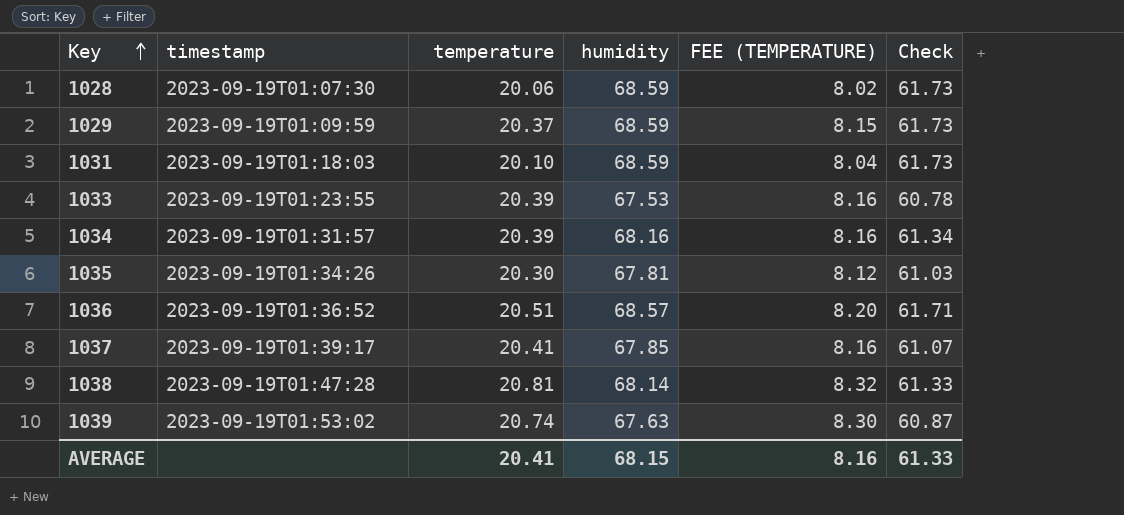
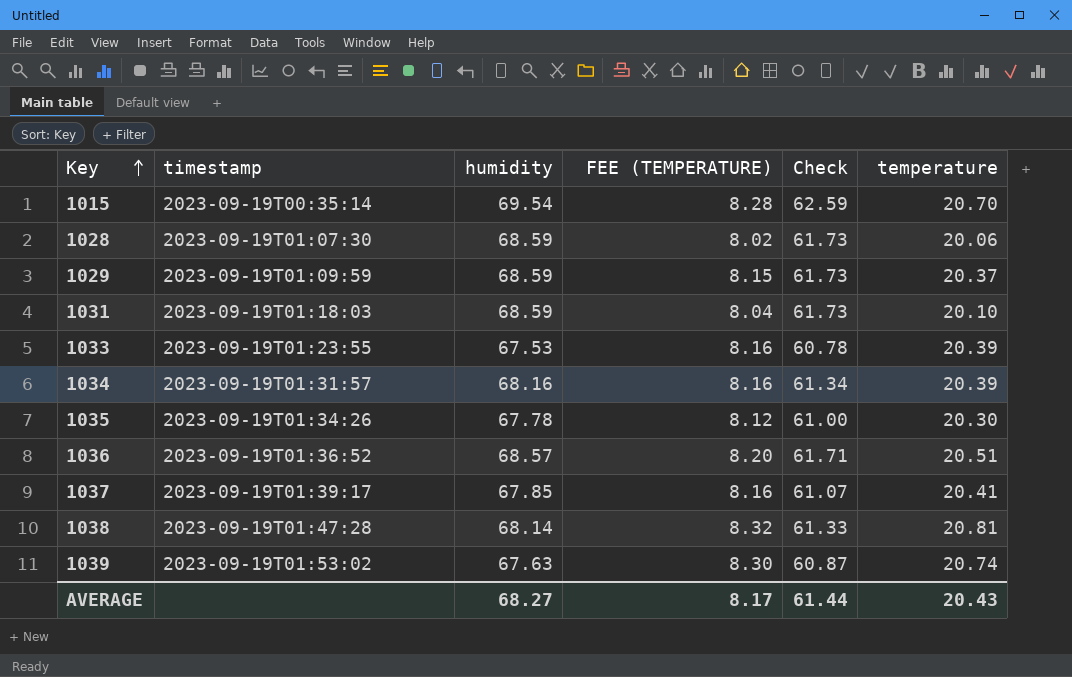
column temperature | position: 3 -> 6
row 1015: none -> 2023-09-19T00:35:14 | 69.54 | 8.28 | 62.59 | 20.70
1035 | humidity: 67.81 -> 67.78
1035 | Check: 61.03 -> 61.00
AVERAGE | humidity: 68.15 -> 68.27
AVERAGE | FEE (TEMPERATURE): 8.16 -> 8.17
AVERAGE | Check: 61.33 -> 61.44
AVERAGE | temperature: 20.41 -> 20.43

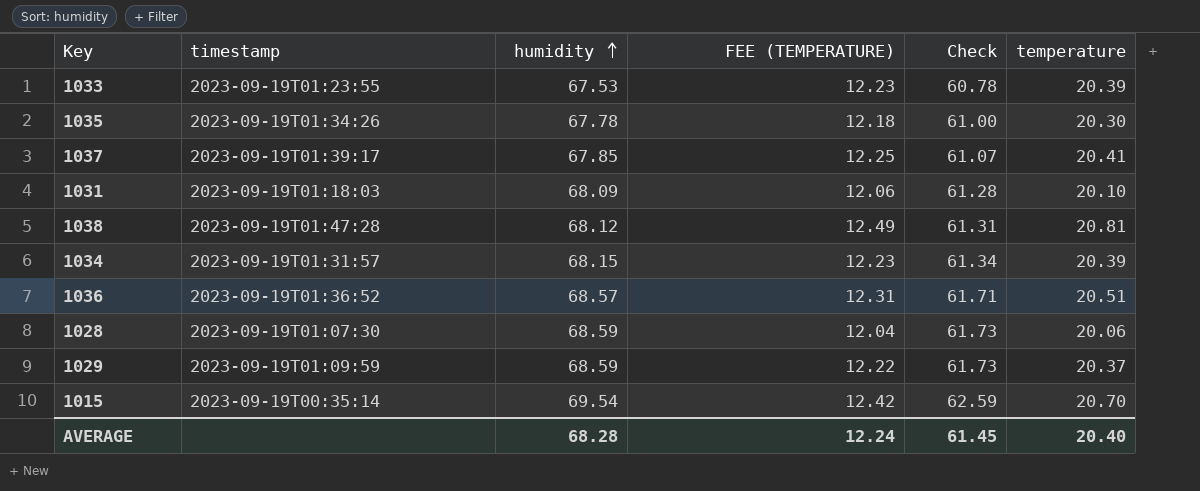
row order: Key ascending -> humidity ascending
column FEE (TEMPERATURE) | formula: [temperature] * 0.4 -> [temperature] * 0.6
row 1039: 2023-09-19T01:53:02 | 67.63 | 8.30 | 60.87 | 20.74 -> none
1031 | humidity: 68.59 -> 68.09
1031 | Check: 61.73 -> 61.28
1038 | humidity: 68.14 -> 68.12
1038 | Check: 61.33 -> 61.31
1034 | humidity: 68.16 -> 68.15
AVERAGE | humidity: 68.27 -> 68.28
AVERAGE | FEE (TEMPERATURE): 8.17 -> 12.24
AVERAGE | Check: 61.44 -> 61.45
AVERAGE | temperature: 20.43 -> 20.40

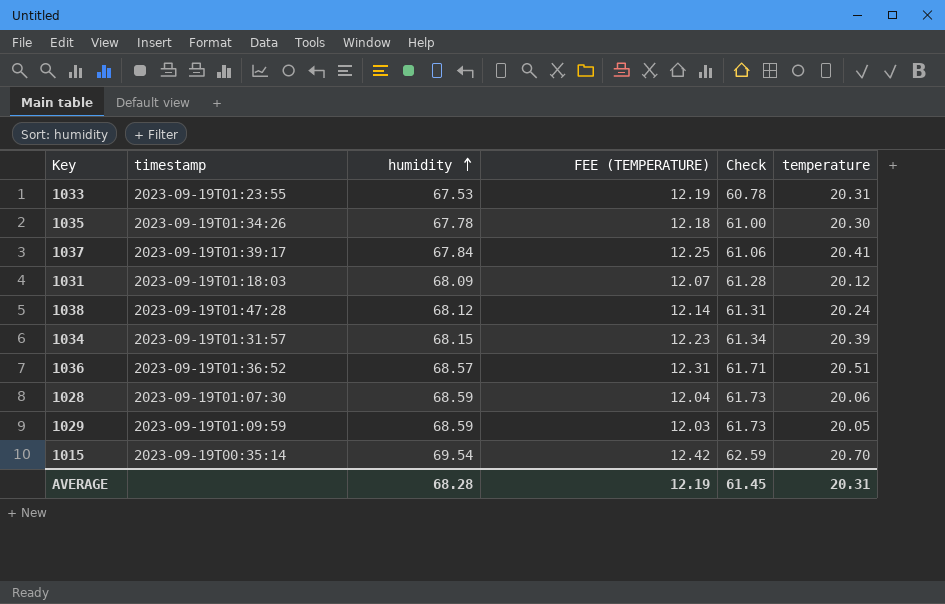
1033 | FEE (TEMPERATURE): 12.23 -> 12.19
1033 | temperature: 20.39 -> 20.31
1037 | humidity: 67.85 -> 67.84
1037 | Check: 61.07 -> 61.06
1031 | FEE (TEMPERATURE): 12.06 -> 12.07
1031 | temperature: 20.10 -> 20.12
1038 | FEE (TEMPERATURE): 12.49 -> 12.14
1038 | temperature: 20.81 -> 20.24
1029 | FEE (TEMPERATURE): 12.22 -> 12.03
1029 | temperature: 20.37 -> 20.05
AVERAGE | FEE (TEMPERATURE): 12.24 -> 12.19
AVERAGE | temperature: 20.40 -> 20.31

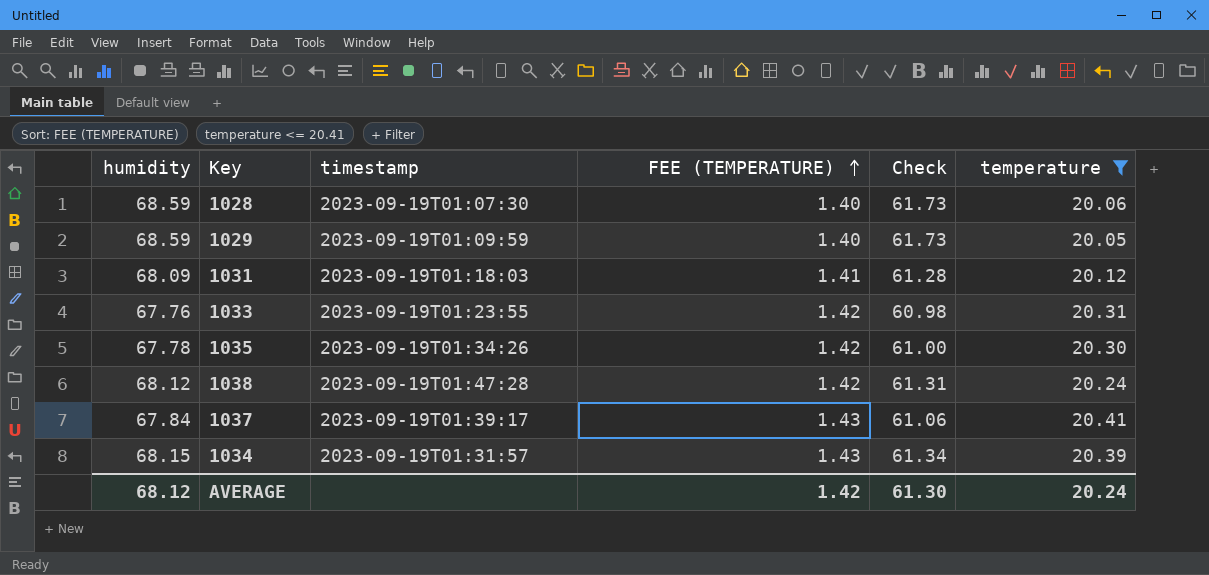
filter: none -> temperature <= 20.41
row order: humidity ascending -> FEE (TEMPERATURE) ascending
column humidity | position: 3 -> 1
column FEE (TEMPERATURE) | formula: [temperature] * 0.6 -> [temperature] * 0.07
1033 | humidity: 67.53 -> 67.76
1033 | Check: 60.78 -> 60.98
AVERAGE | humidity: 68.28 -> 68.12
AVERAGE | FEE (TEMPERATURE): 12.19 -> 1.42
AVERAGE | Check: 61.45 -> 61.30
AVERAGE | temperature: 20.31 -> 20.24

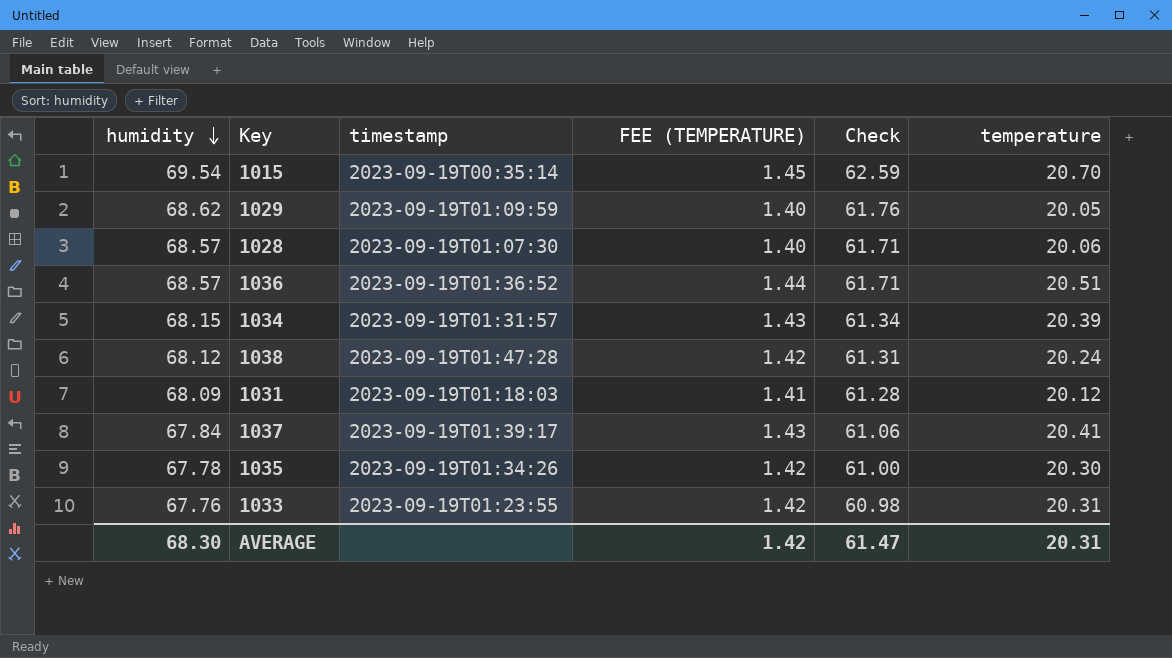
filter: temperature <= 20.41 -> none
row order: FEE (TEMPERATURE) ascending -> humidity descending
1029 | humidity: 68.59 -> 68.62
1029 | Check: 61.73 -> 61.76
1028 | humidity: 68.59 -> 68.57
1028 | Check: 61.73 -> 61.71
AVERAGE | humidity: 68.12 -> 68.30
AVERAGE | Check: 61.30 -> 61.47
AVERAGE | temperature: 20.24 -> 20.31

